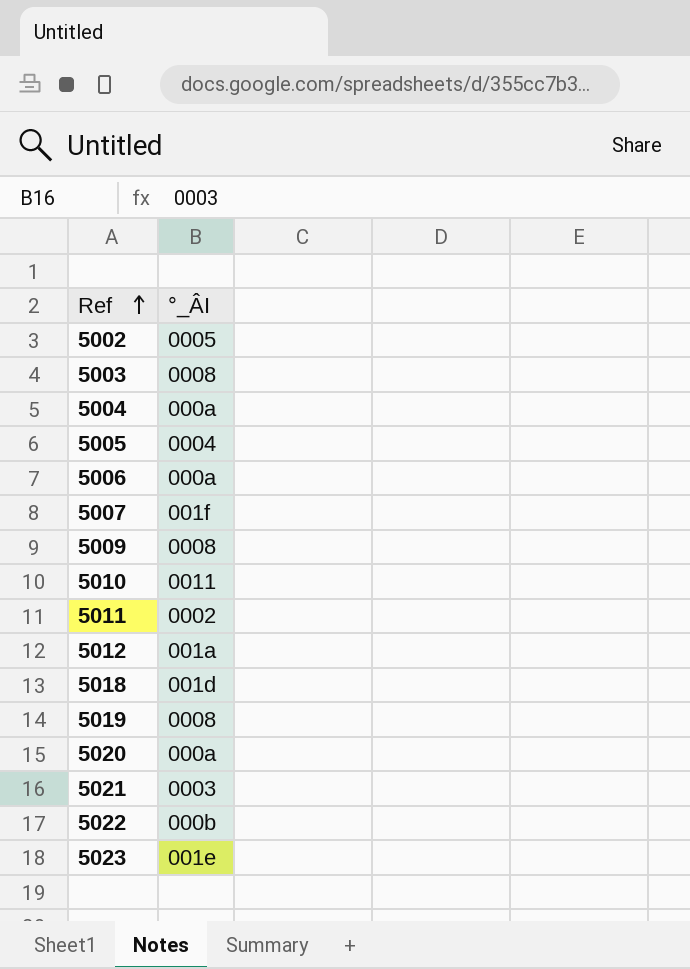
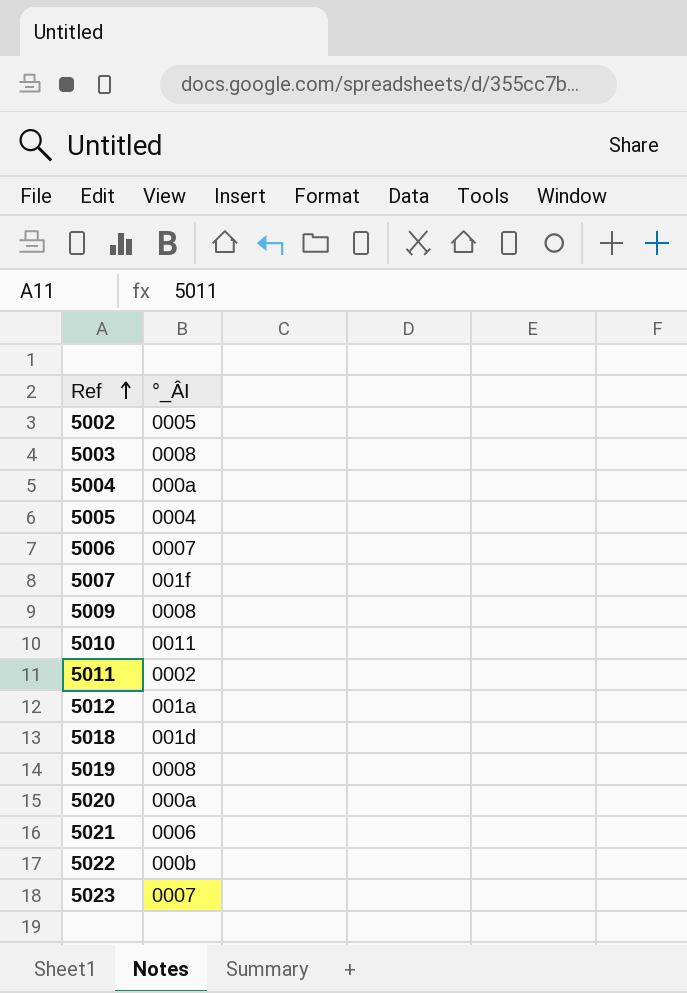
5006 | °_ÂI: 000a -> 0007
5021 | °_ÂI: 0003 -> 0006
5023 | °_ÂI: 001e -> 0007

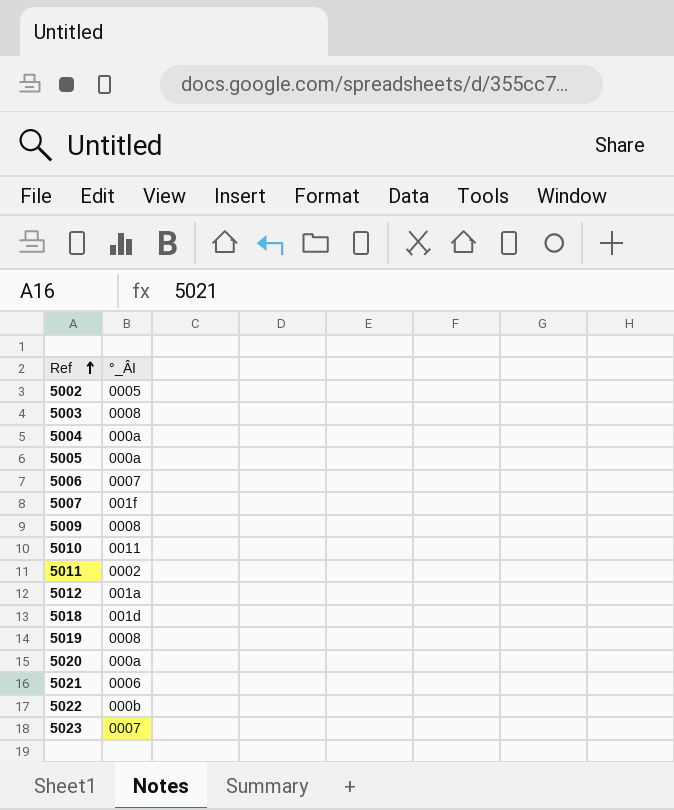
5005 | °_ÂI: 0004 -> 000a

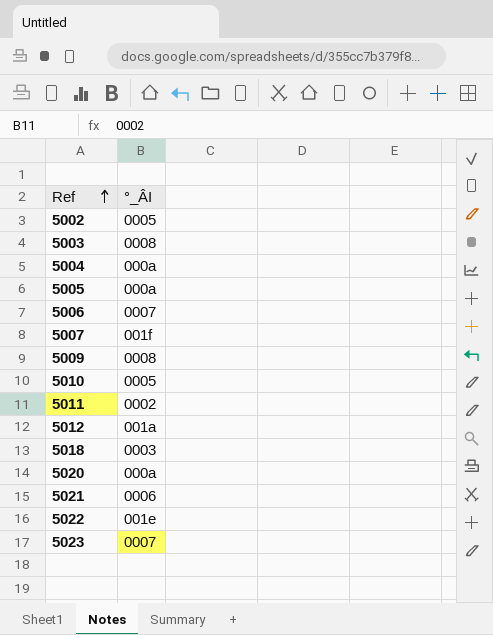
row 5019: 0008 -> none
5010 | °_ÂI: 0011 -> 0005
5018 | °_ÂI: 001d -> 0003
5022 | °_ÂI: 000b -> 001e

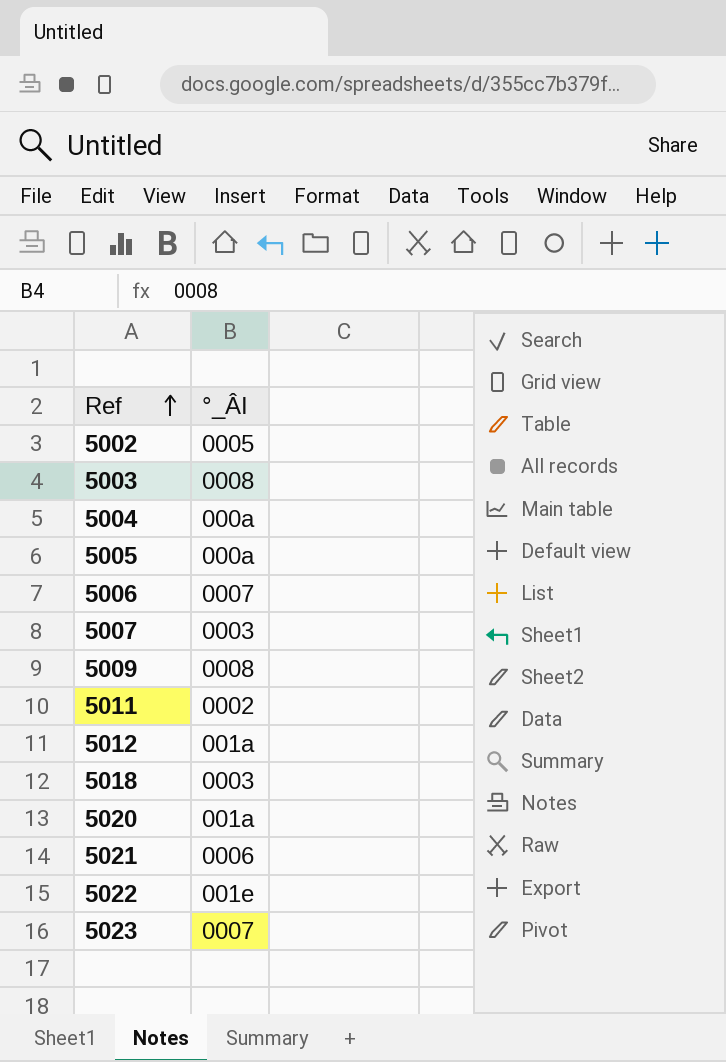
row 5010: 0005 -> none
5007 | °_ÂI: 001f -> 0003
5020 | °_ÂI: 000a -> 001a

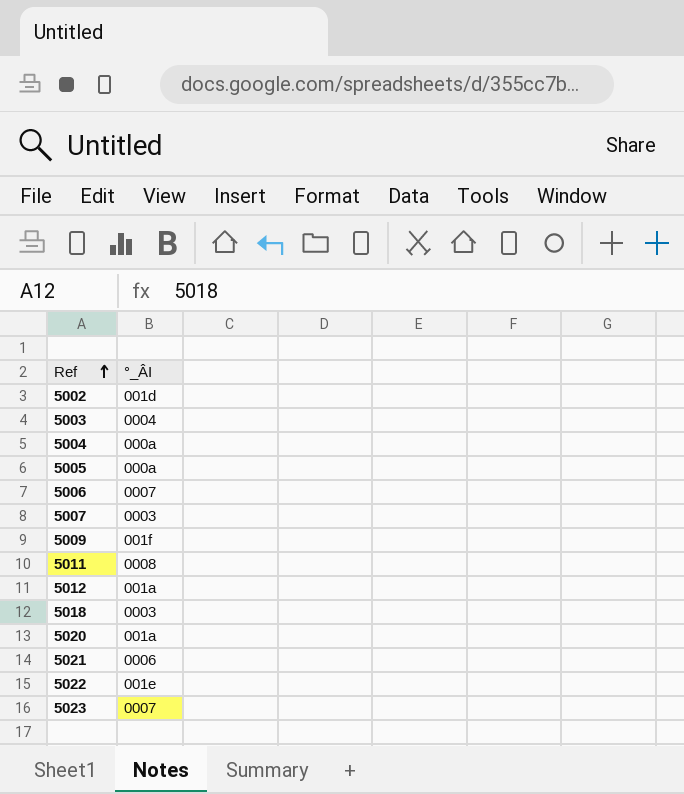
5002 | °_ÂI: 0005 -> 001d
5003 | °_ÂI: 0008 -> 0004
5009 | °_ÂI: 0008 -> 001f
5011 | °_ÂI: 0002 -> 0008

